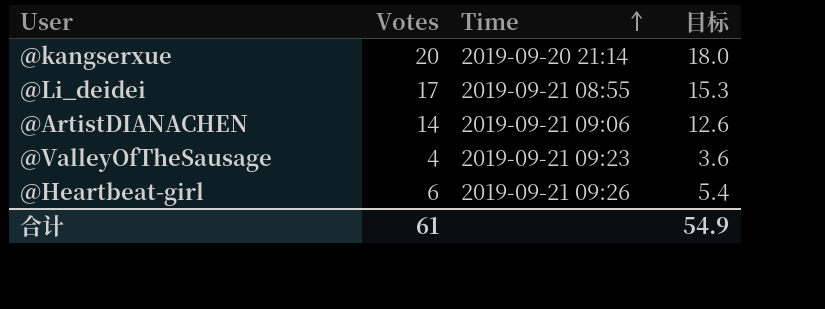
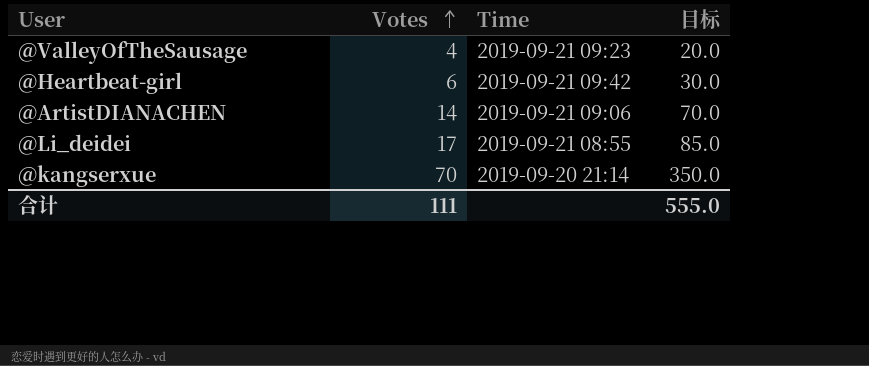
row order: Time ascending -> Votes ascending
column 目标 | formula: [Votes] * 0.9 -> [Votes] * 5
@Heartbeat-girl | Time: 2019-09-21 09:26 -> 2019-09-21 09:42
@kangserxue | Votes: 20 -> 70
合计 | Votes: 61 -> 111
合计 | 目标: 54.9 -> 555.0

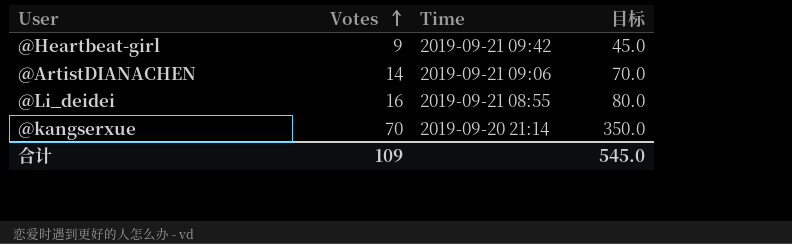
row @ValleyOfTheSausage: 4 | 2019-09-21 09:23 | 20.0 -> none
@Heartbeat-girl | Votes: 6 -> 9
@Heartbeat-girl | 目标: 30.0 -> 45.0
@Li_deidei | Votes: 17 -> 16
@Li_deidei | 目标: 85.0 -> 80.0
合计 | Votes: 111 -> 109
合计 | 目标: 555.0 -> 545.0

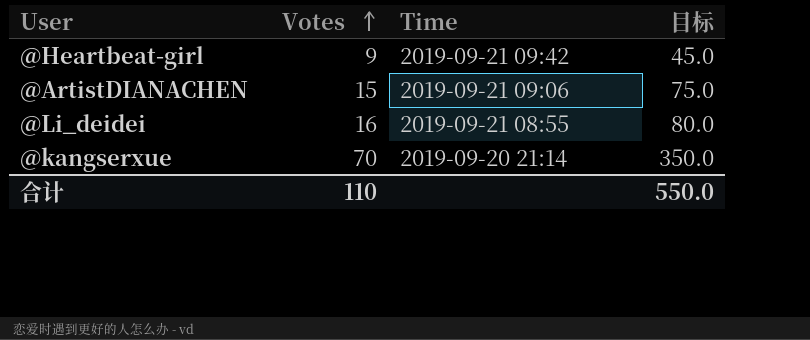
@ArtistDIANACHEN | Votes: 14 -> 15
@ArtistDIANACHEN | 目标: 70.0 -> 75.0
合计 | Votes: 109 -> 110
合计 | 目标: 545.0 -> 550.0

